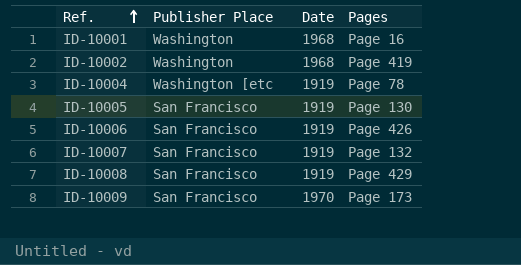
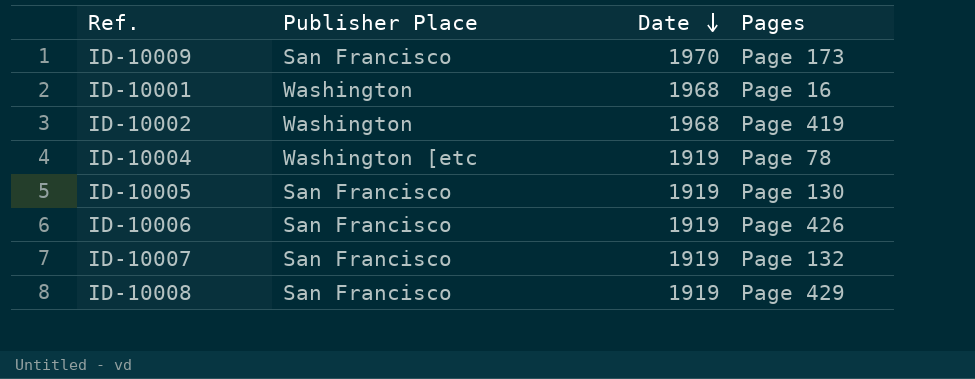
row order: Ref. ascending -> Date descending

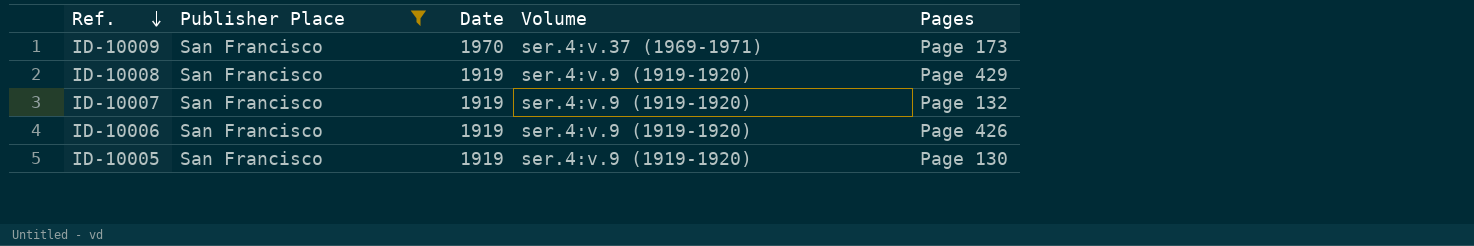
filter: none -> Publisher Place = San Francisco
row order: Date descending -> Ref. descending
column Volume | position: none -> 4

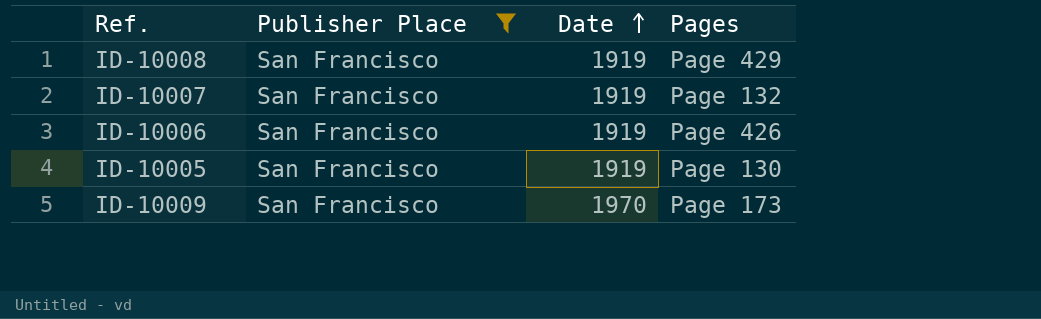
row order: Ref. descending -> Date ascending
column Volume | position: 4 -> none

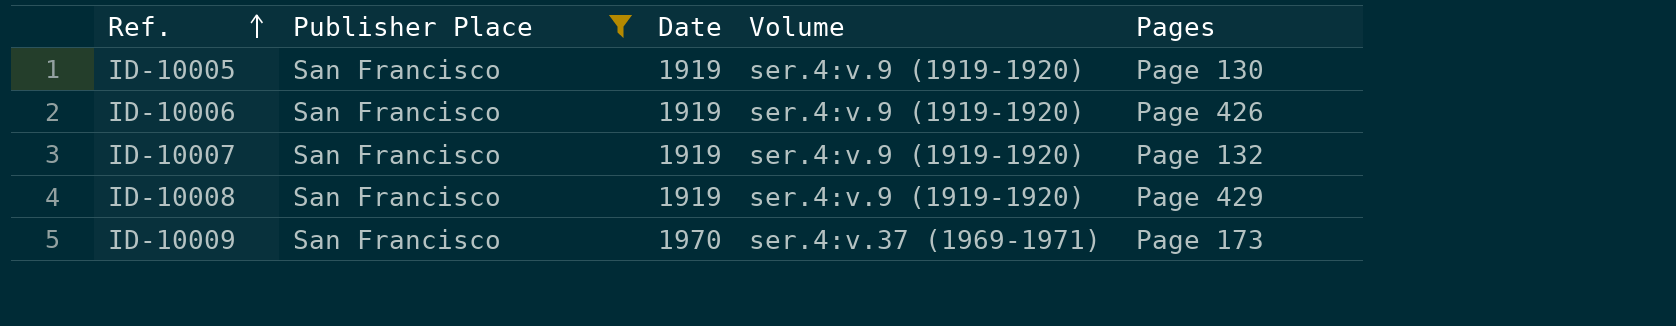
row order: Date ascending -> Ref. ascending
column Volume | position: none -> 4

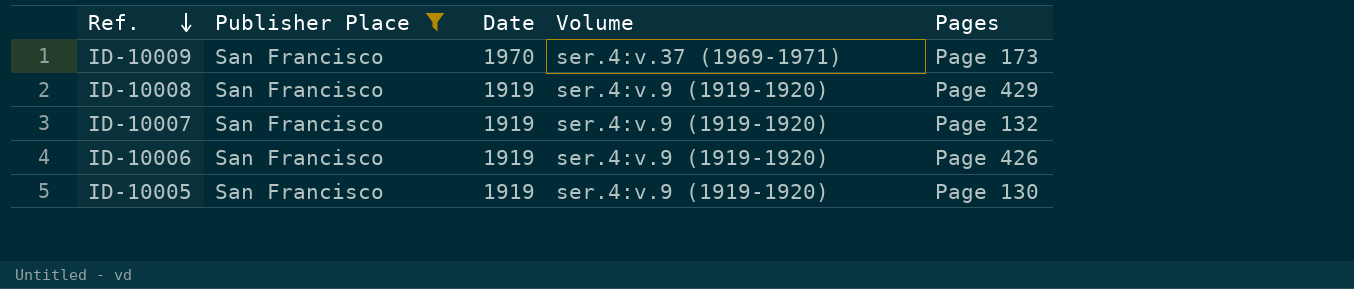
row order: Ref. ascending -> Ref. descending

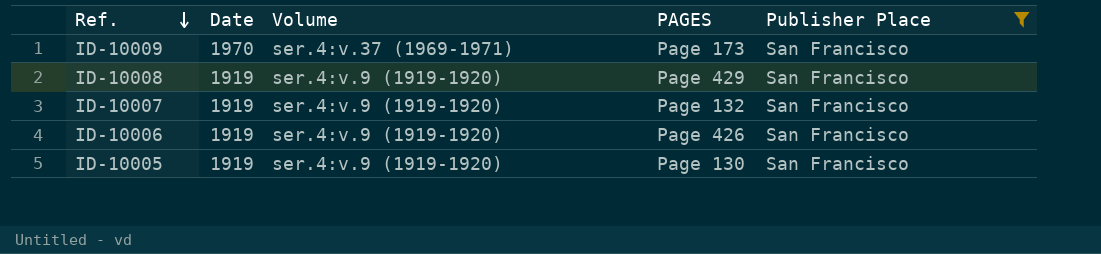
column name: Pages -> PAGES
column Publisher Place | position: 2 -> 5

